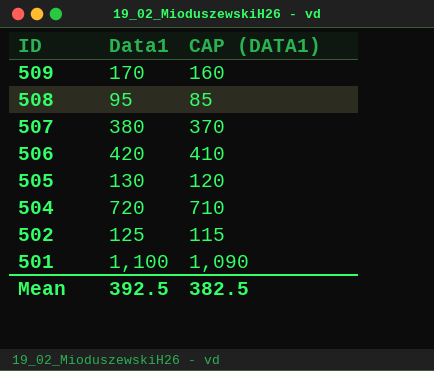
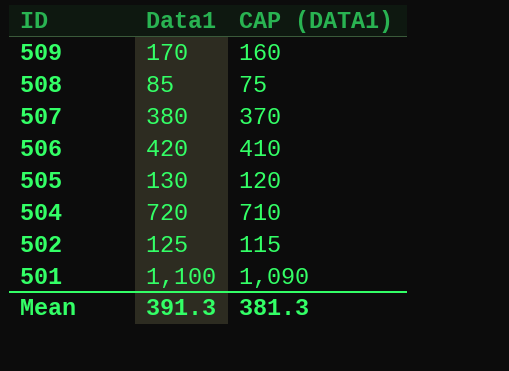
508 | Data1: 95 -> 85
508 | CAP (DATA1): 85 -> 75
Mean | Data1: 392.5 -> 391.3
Mean | CAP (DATA1): 382.5 -> 381.3

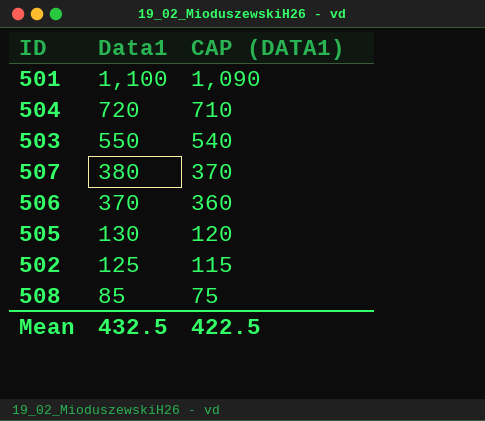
row order: ID descending -> Data1 descending
row 509: 170 | 160 -> none
row 503: none -> 550 | 540
506 | Data1: 420 -> 370
506 | CAP (DATA1): 410 -> 360
Mean | Data1: 391.3 -> 432.5
Mean | CAP (DATA1): 381.3 -> 422.5

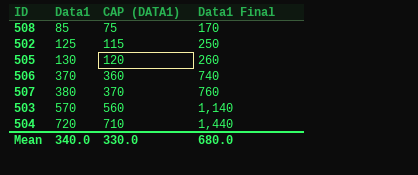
row order: Data1 descending -> Data1 ascending
column Data1 Final | formula: none -> [Data1] * 2
row 501: 1,100 | 1,090 -> none
503 | Data1: 550 -> 570
503 | CAP (DATA1): 540 -> 560
Mean | Data1: 432.5 -> 340.0
Mean | CAP (DATA1): 422.5 -> 330.0

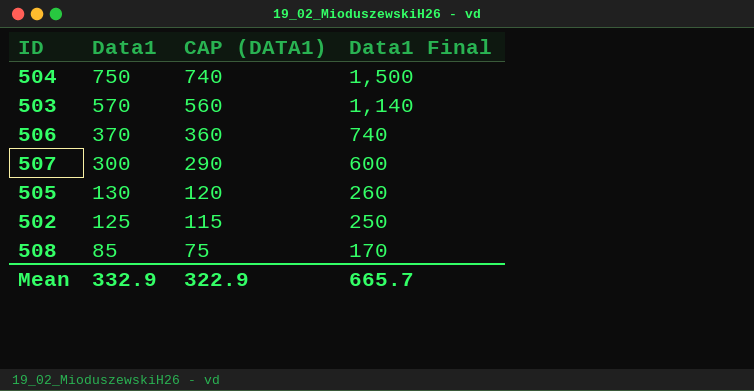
row order: Data1 ascending -> Data1 descending
504 | Data1: 720 -> 750
504 | CAP (DATA1): 710 -> 740
504 | Data1 Final: 1,440 -> 1,500
507 | Data1: 380 -> 300
507 | CAP (DATA1): 370 -> 290
507 | Data1 Final: 760 -> 600
Mean | Data1: 340.0 -> 332.9
Mean | CAP (DATA1): 330.0 -> 322.9
Mean | Data1 Final: 680.0 -> 665.7

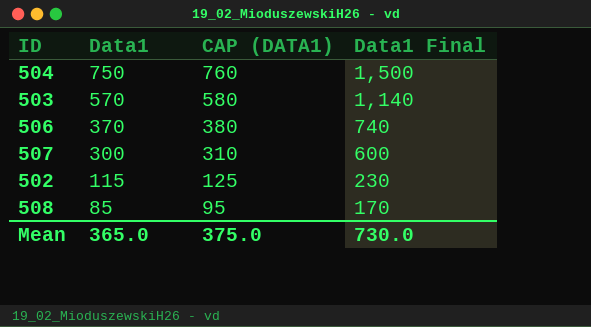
column CAP (DATA1) | formula: [Data1] - 10 -> [Data1] + 10
row 505: 130 | 120 | 260 -> none
502 | Data1: 125 -> 115
502 | Data1 Final: 250 -> 230
Mean | Data1: 332.9 -> 365.0
Mean | CAP (DATA1): 322.9 -> 375.0
Mean | Data1 Final: 665.7 -> 730.0

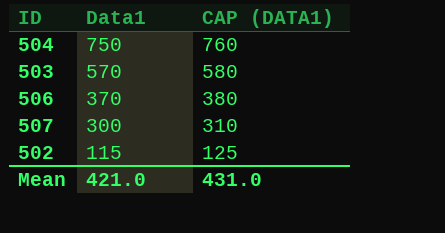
column Data1 Final | formula: [Data1] * 2 -> none
row 508: 85 | 95 | 170 -> none
Mean | Data1: 365.0 -> 421.0
Mean | CAP (DATA1): 375.0 -> 431.0

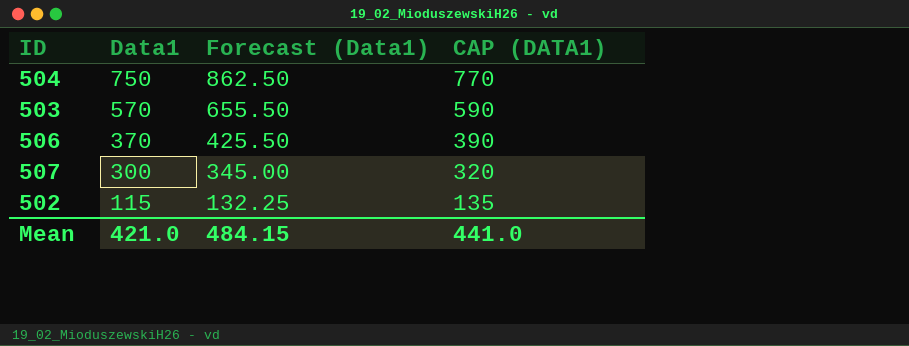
column Forecast (Data1) | formula: none -> [Data1] * 1.15
column CAP (DATA1) | formula: [Data1] + 10 -> [Data1] + 20
Mean | CAP (DATA1): 431.0 -> 441.0

